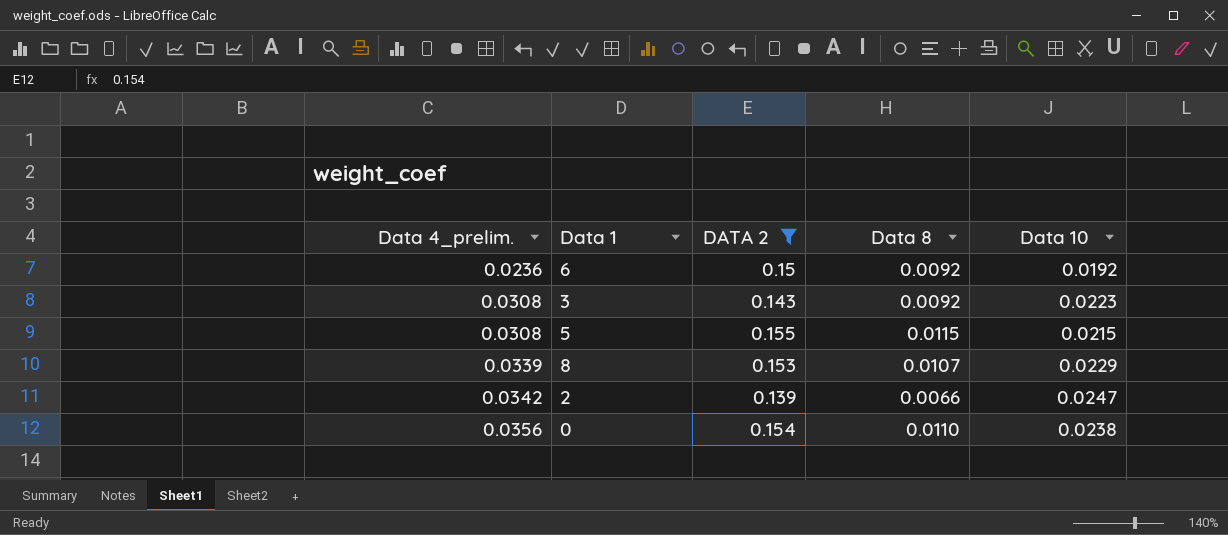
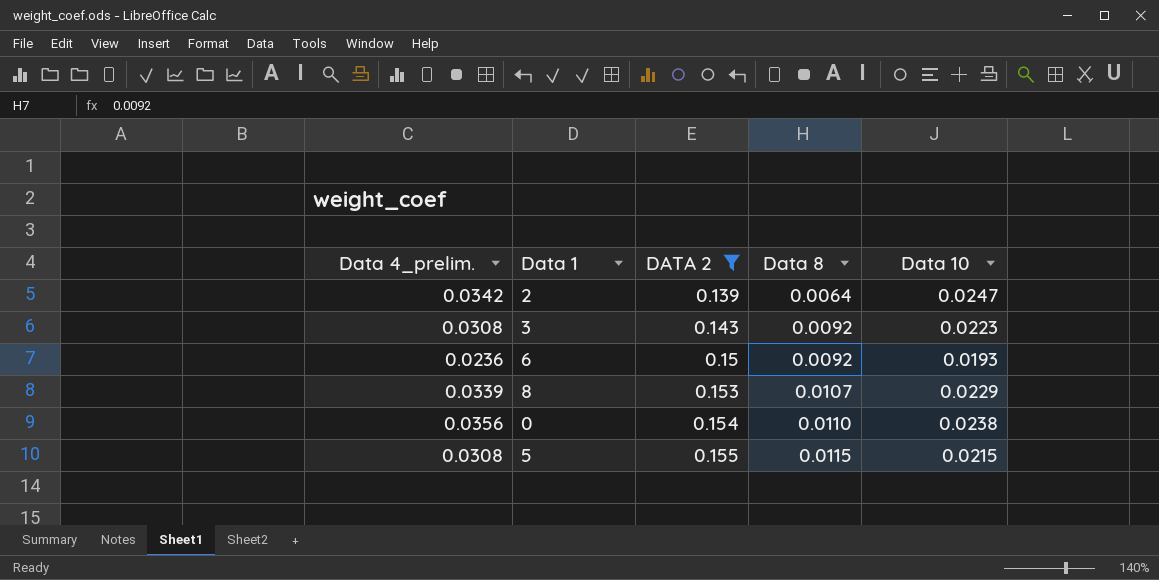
row order: Data 4_prelim. ascending -> DATA 2 ascending
2 | Data 8: 0.0066 -> 0.0064
6 | Data 10: 0.0192 -> 0.0193

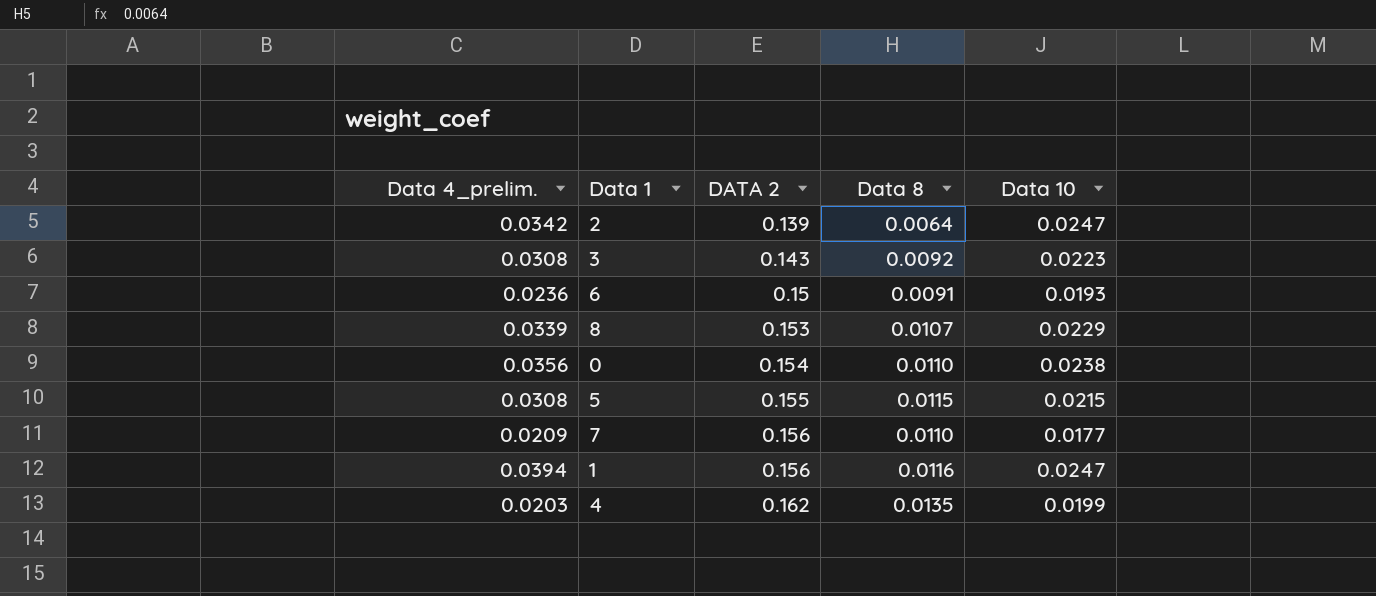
filter: DATA 2 <= 0.155 -> none
6 | Data 8: 0.0092 -> 0.0091

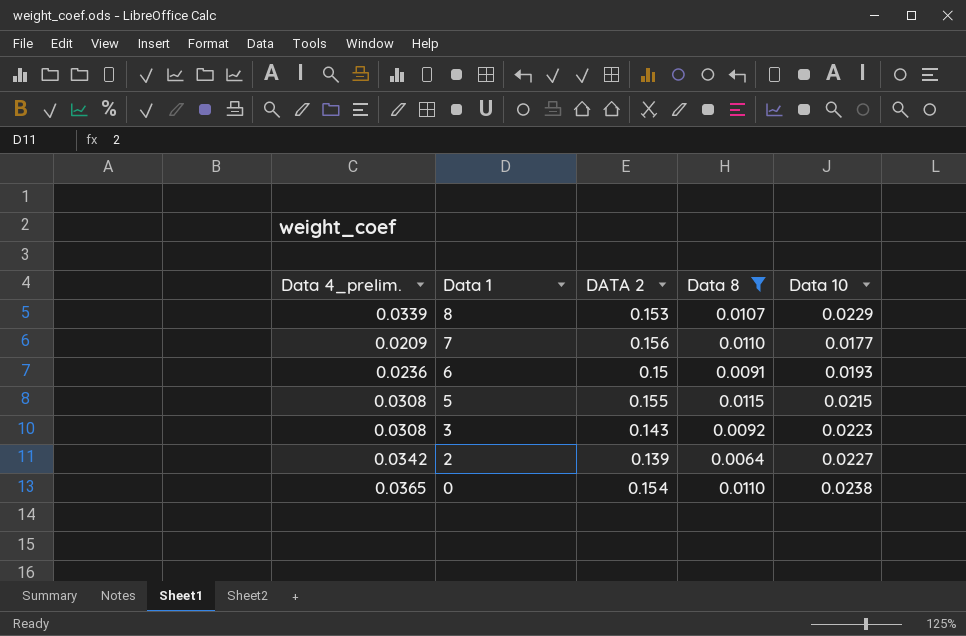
filter: none -> Data 8 <= 0.0115
row order: DATA 2 ascending -> Data 1 descending
2 | Data 10: 0.0247 -> 0.0227
0 | Data 4_prelim.: 0.0356 -> 0.0365

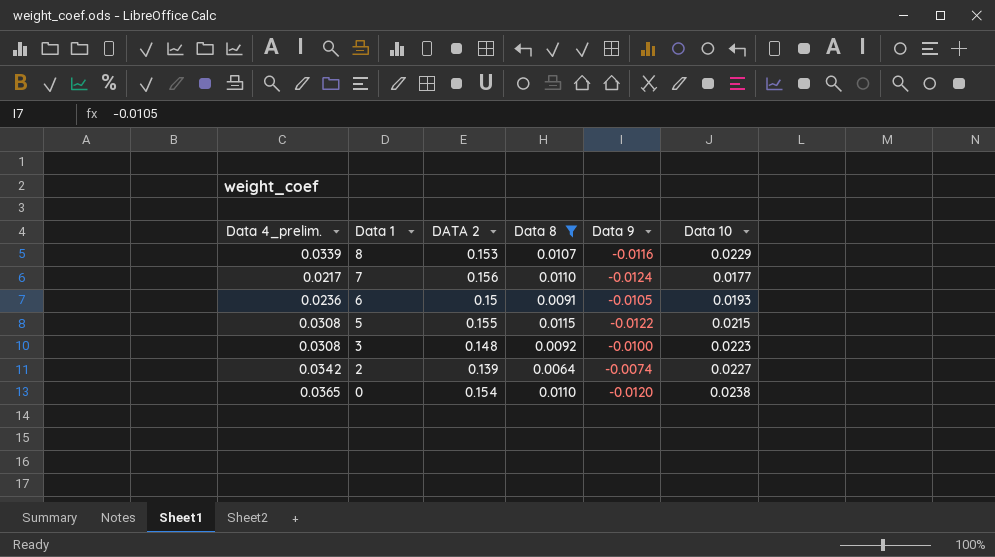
column Data 9 | position: none -> 5
7 | Data 4_prelim.: 0.0209 -> 0.0217
3 | DATA 2: 0.143 -> 0.148

